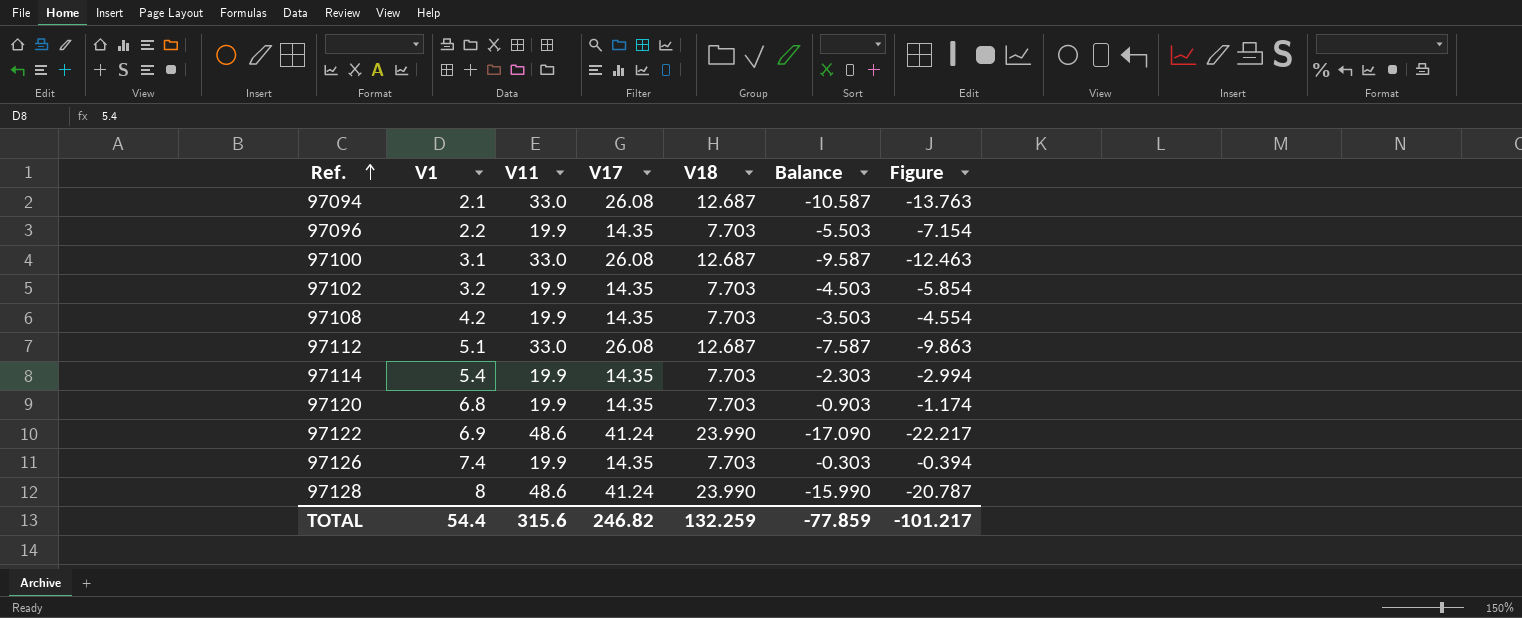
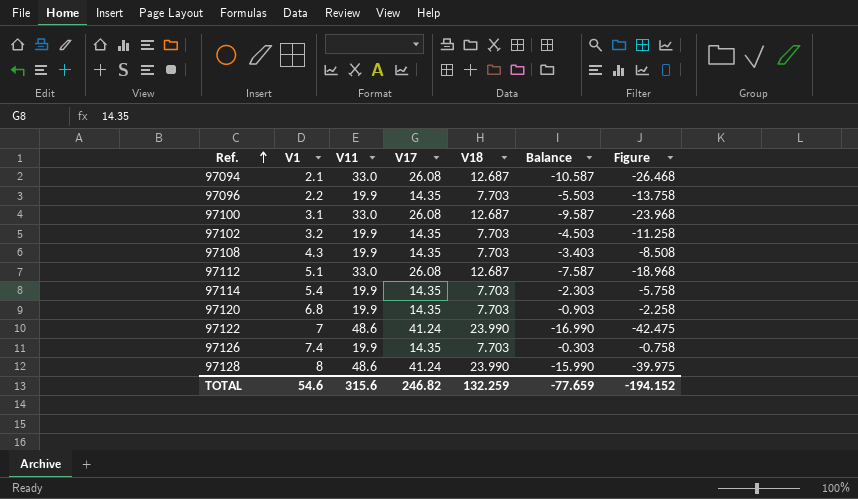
column Figure | formula: [Balance] * 1.3 -> [Balance] * 2.5
97108 | V1: 4.2 -> 4.3
97108 | Balance: -3.503 -> -3.403
97122 | V1: 6.9 -> 7
97122 | Balance: -17.090 -> -16.990
TOTAL | V1: 54.4 -> 54.6
TOTAL | Balance: -77.859 -> -77.659
TOTAL | Figure: -101.217 -> -194.152

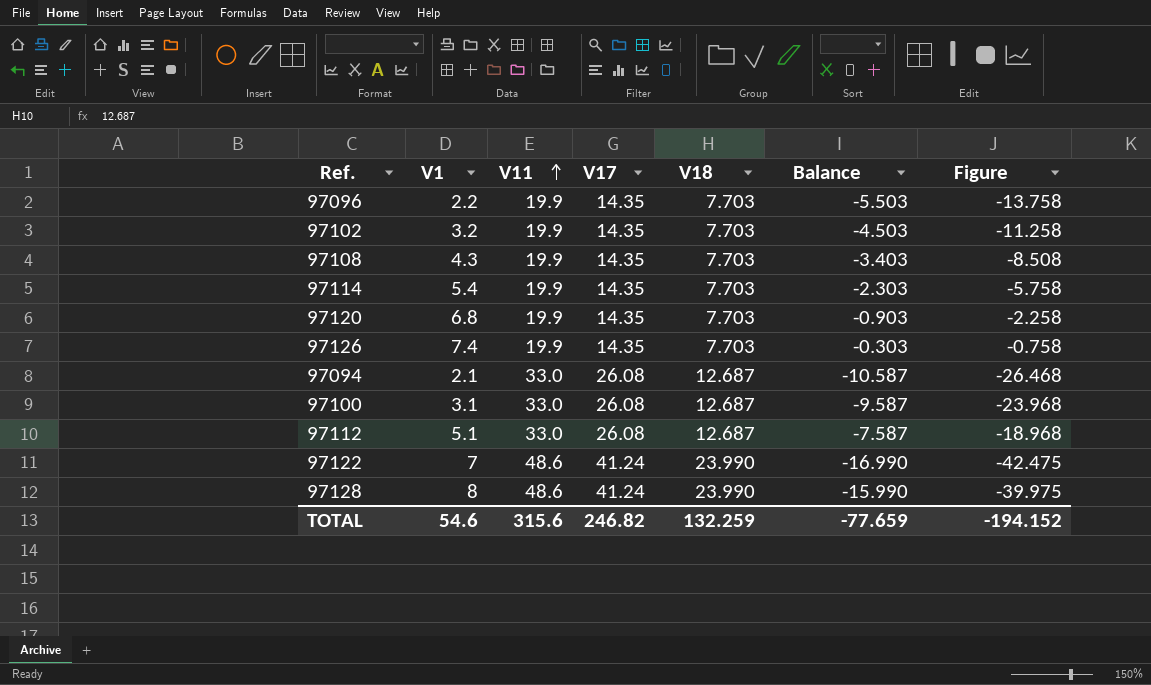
row order: Ref. ascending -> V11 ascending

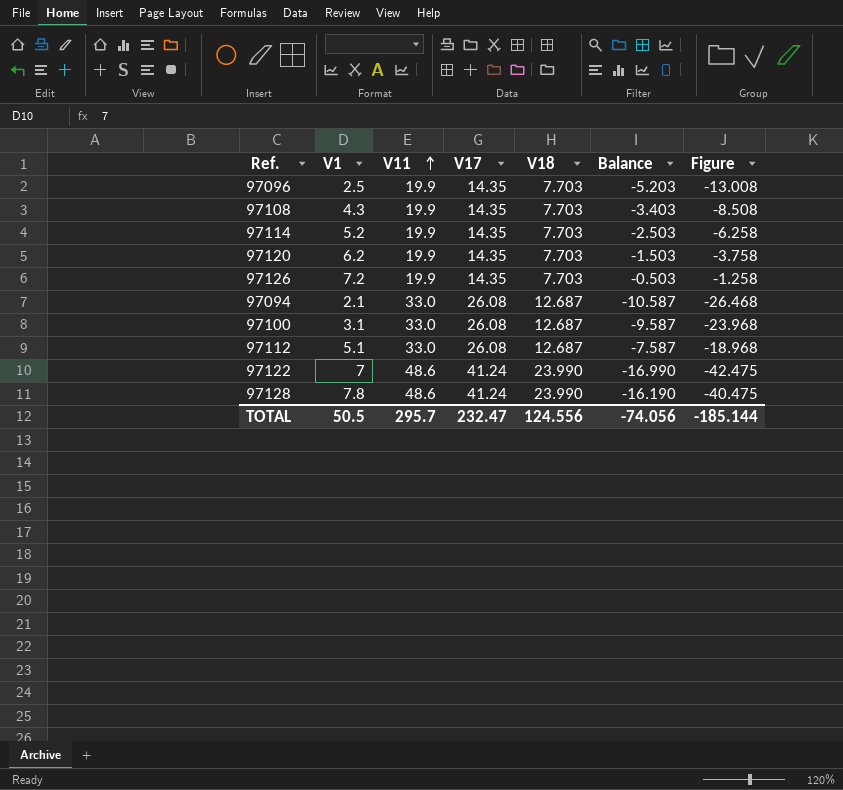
row 97102: 3.2 | 19.9 | 14.35 | 7.703 | -4.503 | -11.258 -> none
97096 | V1: 2.2 -> 2.5
97096 | Balance: -5.503 -> -5.203
97096 | Figure: -13.758 -> -13.008
97114 | V1: 5.4 -> 5.2
97114 | Balance: -2.303 -> -2.503
97114 | Figure: -5.758 -> -6.258
97120 | V1: 6.8 -> 6.2
97120 | Balance: -0.903 -> -1.503
97120 | Figure: -2.258 -> -3.758
97126 | V1: 7.4 -> 7.2
97126 | Balance: -0.303 -> -0.503
97126 | Figure: -0.758 -> -1.258
97128 | V1: 8 -> 7.8
97128 | Balance: -15.990 -> -16.190
97128 | Figure: -39.975 -> -40.475
TOTAL | V1: 54.6 -> 50.5
TOTAL | V11: 315.6 -> 295.7
TOTAL | V17: 246.82 -> 232.47
TOTAL | V18: 132.259 -> 124.556
TOTAL | Balance: -77.659 -> -74.056
TOTAL | Figure: -194.152 -> -185.144

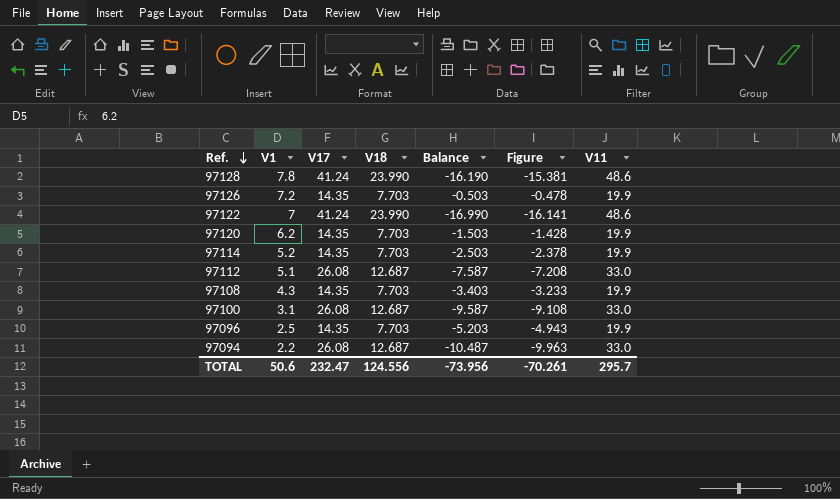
row order: V11 ascending -> Ref. descending
column Figure | formula: [Balance] * 2.5 -> [Balance] * 0.95
column V11 | position: 3 -> 7
97094 | V1: 2.1 -> 2.2
97094 | Balance: -10.587 -> -10.487
TOTAL | V1: 50.5 -> 50.6
TOTAL | Balance: -74.056 -> -73.956
TOTAL | Figure: -185.144 -> -70.261

